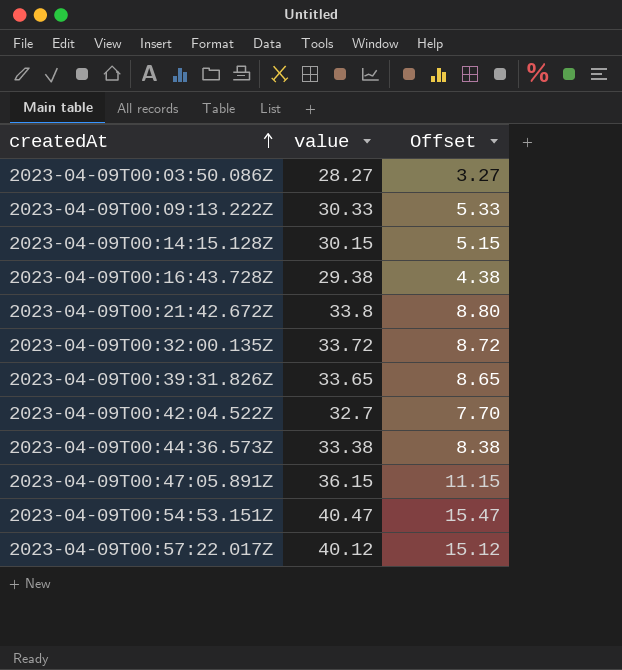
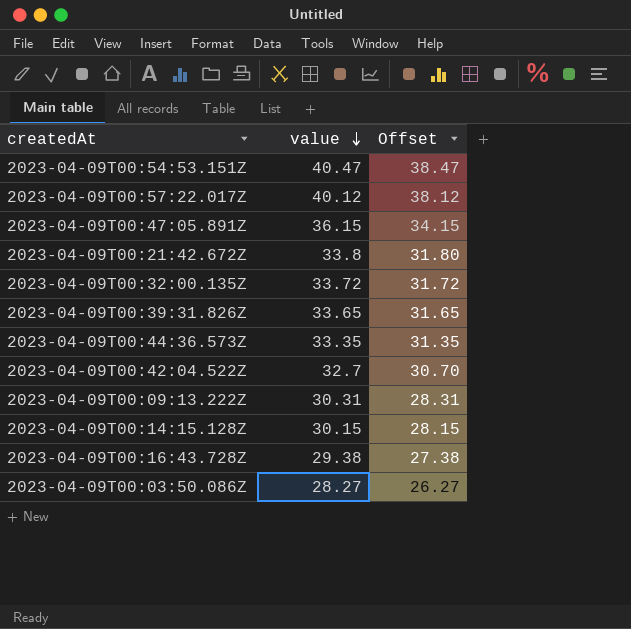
row order: createdAt ascending -> value descending
column Offset | formula: [value] - 25 -> [value] - 2
2023-04-09T00:44:36.573Z | value: 33.38 -> 33.35
2023-04-09T00:09:13.222Z | value: 30.33 -> 30.31

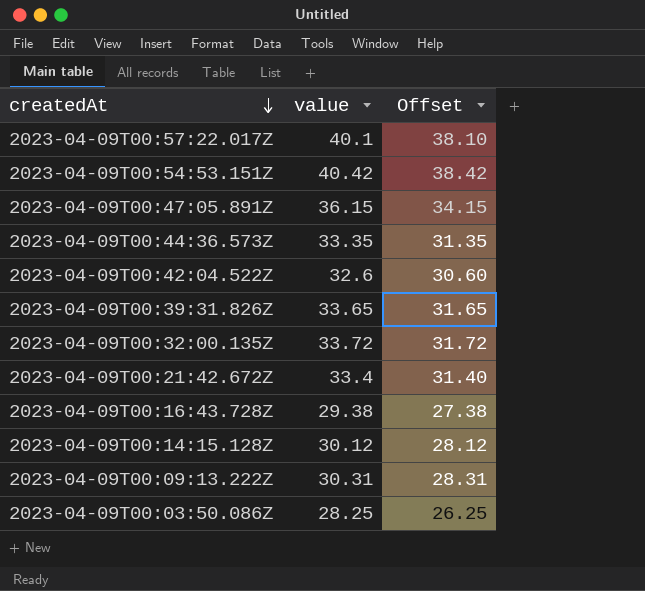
row order: value descending -> createdAt descending
2023-04-09T00:57:22.017Z | value: 40.12 -> 40.1
2023-04-09T00:57:22.017Z | Offset: 38.12 -> 38.10
2023-04-09T00:54:53.151Z | value: 40.47 -> 40.42
2023-04-09T00:54:53.151Z | Offset: 38.47 -> 38.42
2023-04-09T00:42:04.522Z | value: 32.7 -> 32.6
2023-04-09T00:42:04.522Z | Offset: 30.70 -> 30.60
2023-04-09T00:21:42.672Z | value: 33.8 -> 33.4
2023-04-09T00:21:42.672Z | Offset: 31.80 -> 31.40
2023-04-09T00:14:15.128Z | value: 30.15 -> 30.12
2023-04-09T00:14:15.128Z | Offset: 28.15 -> 28.12
2023-04-09T00:03:50.086Z | value: 28.27 -> 28.25
2023-04-09T00:03:50.086Z | Offset: 26.27 -> 26.25

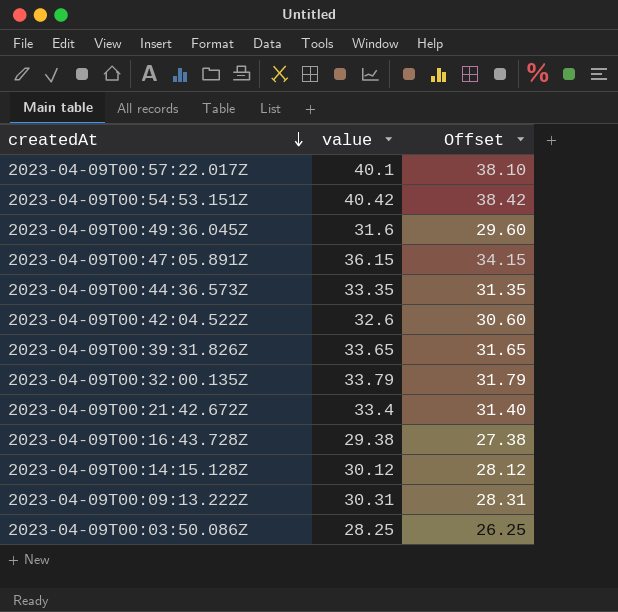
row 2023-04-09T00:49:36.045Z: none -> 31.6 | 29.60
2023-04-09T00:32:00.135Z | value: 33.72 -> 33.79
2023-04-09T00:32:00.135Z | Offset: 31.72 -> 31.79

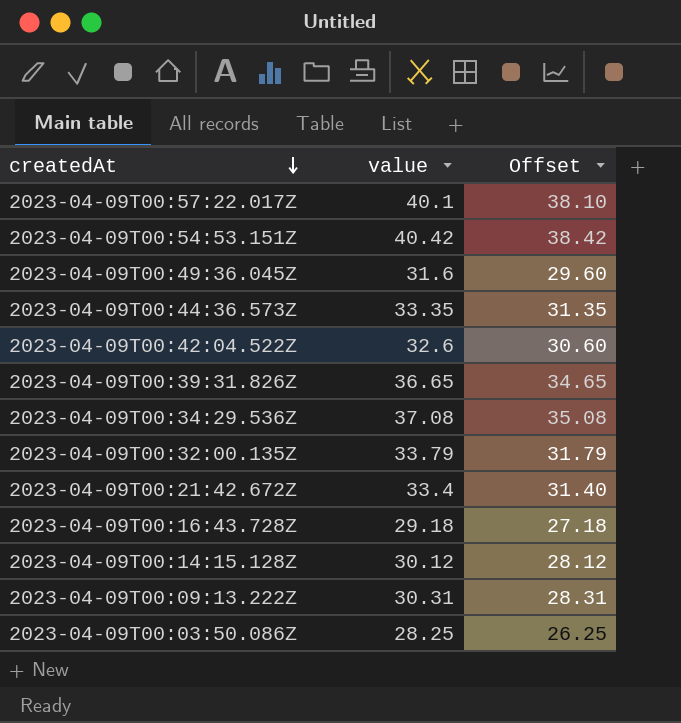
row 2023-04-09T00:47:05.891Z: 36.15 | 34.15 -> none
2023-04-09T00:39:31.826Z | value: 33.65 -> 36.65
2023-04-09T00:39:31.826Z | Offset: 31.65 -> 34.65
row 2023-04-09T00:34:29.536Z: none -> 37.08 | 35.08
2023-04-09T00:16:43.728Z | value: 29.38 -> 29.18
2023-04-09T00:16:43.728Z | Offset: 27.38 -> 27.18

